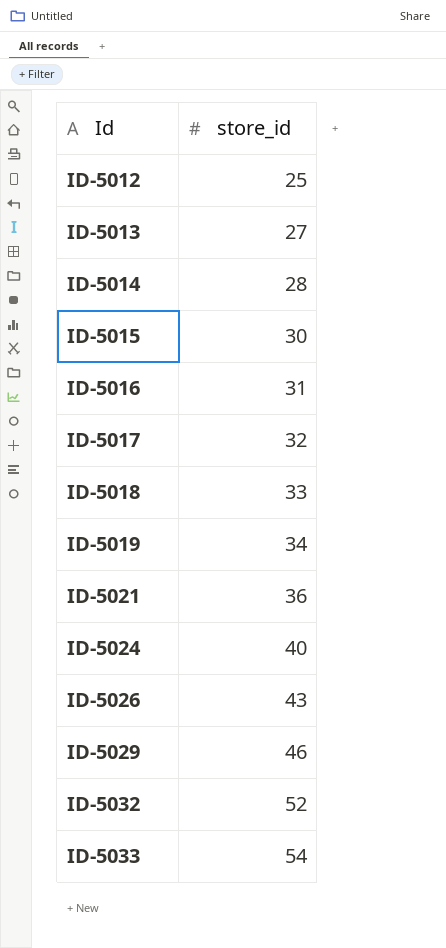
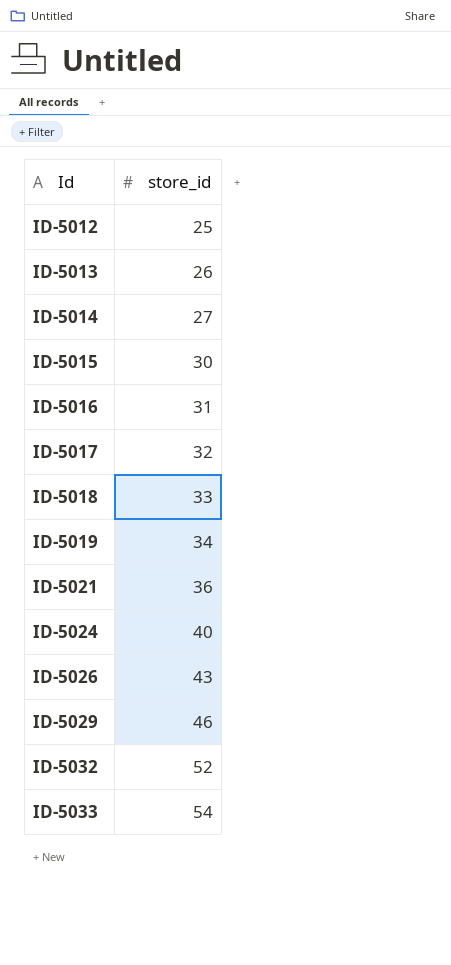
ID-5013 | store_id: 27 -> 26
ID-5014 | store_id: 28 -> 27

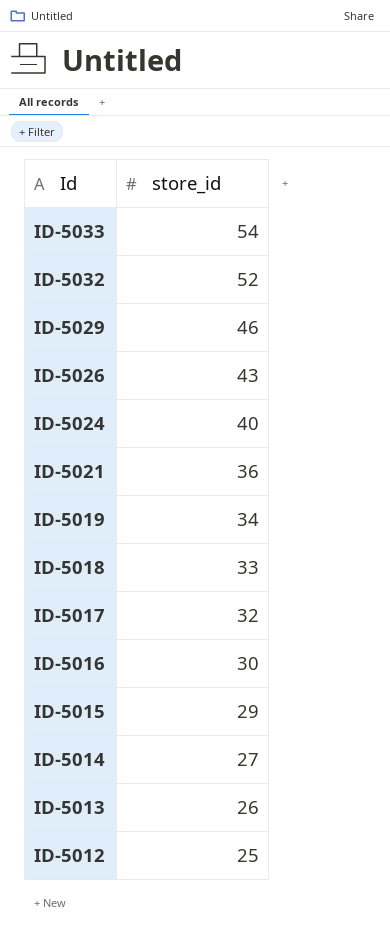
row order: Id ascending -> Id descending
ID-5016 | store_id: 31 -> 30
ID-5015 | store_id: 30 -> 29

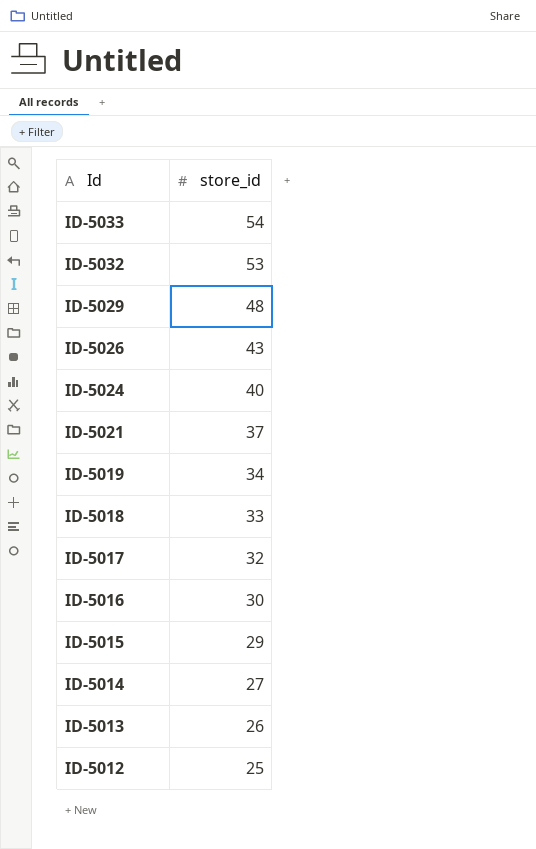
ID-5032 | store_id: 52 -> 53
ID-5029 | store_id: 46 -> 48
ID-5021 | store_id: 36 -> 37

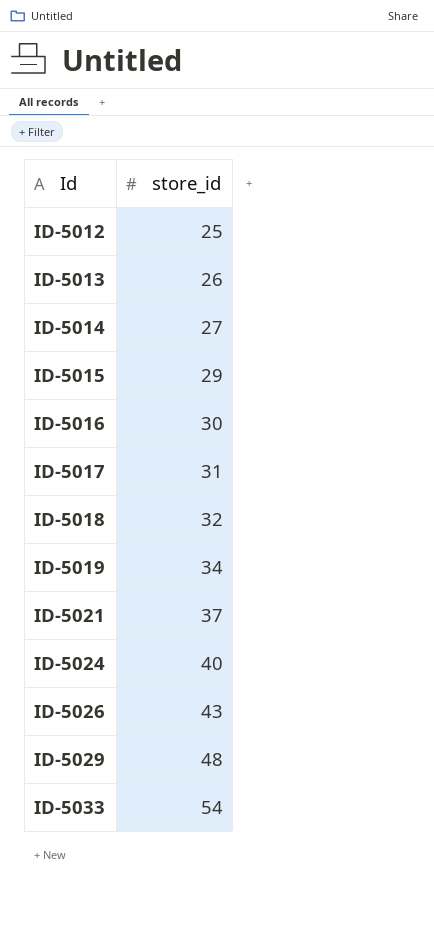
row order: Id descending -> Id ascending
row ID-5032: 53 -> none
ID-5017 | store_id: 32 -> 31
ID-5018 | store_id: 33 -> 32

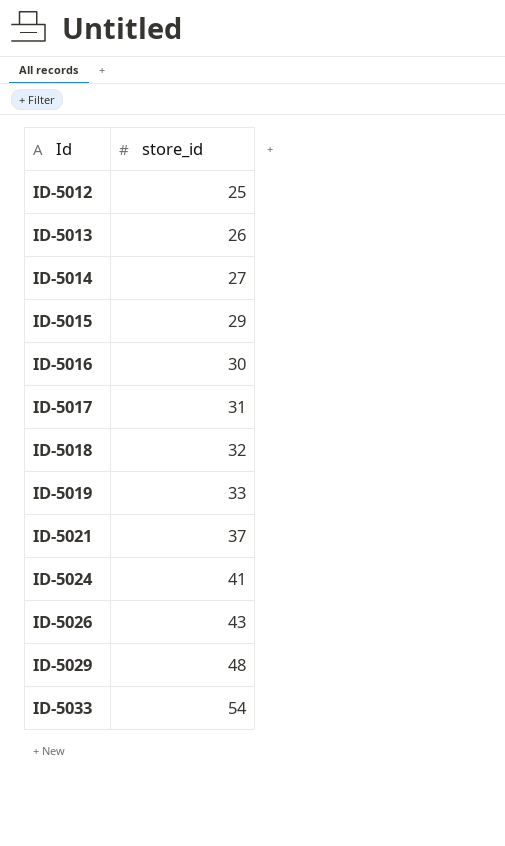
ID-5019 | store_id: 34 -> 33
ID-5024 | store_id: 40 -> 41

